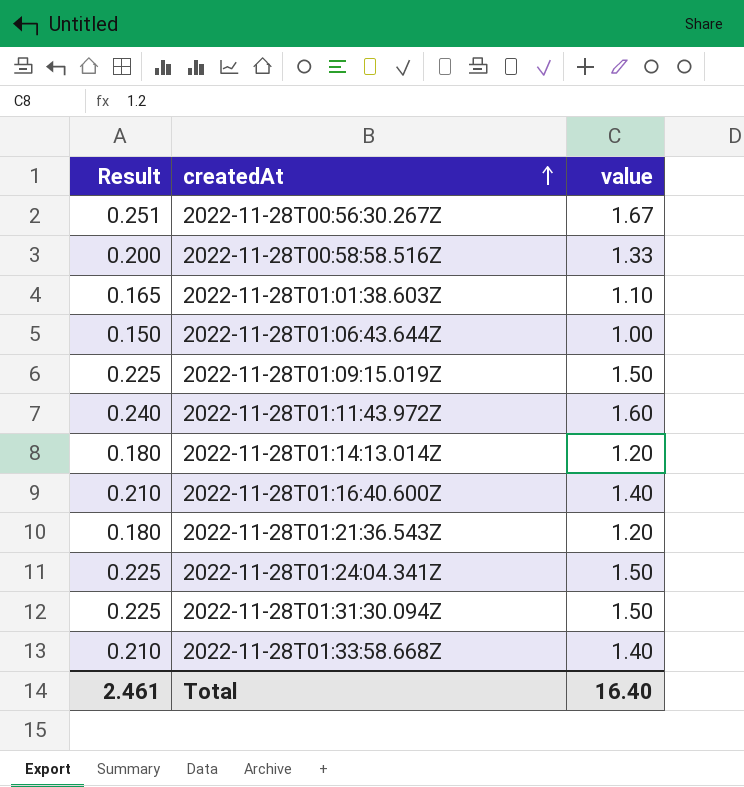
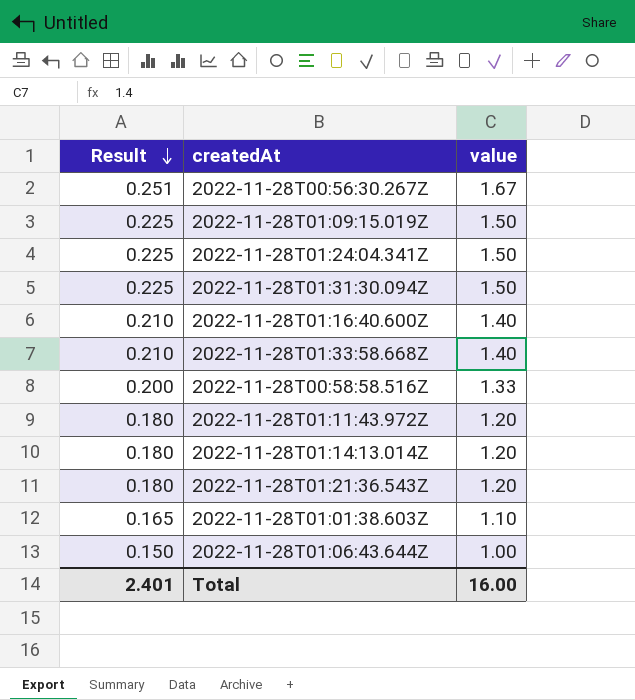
row order: createdAt ascending -> Result descending
2022-11-28T01:11:43.972Z | Result: 0.240 -> 0.180
2022-11-28T01:11:43.972Z | value: 1.60 -> 1.20
Total | Result: 2.461 -> 2.401
Total | value: 16.40 -> 16.00

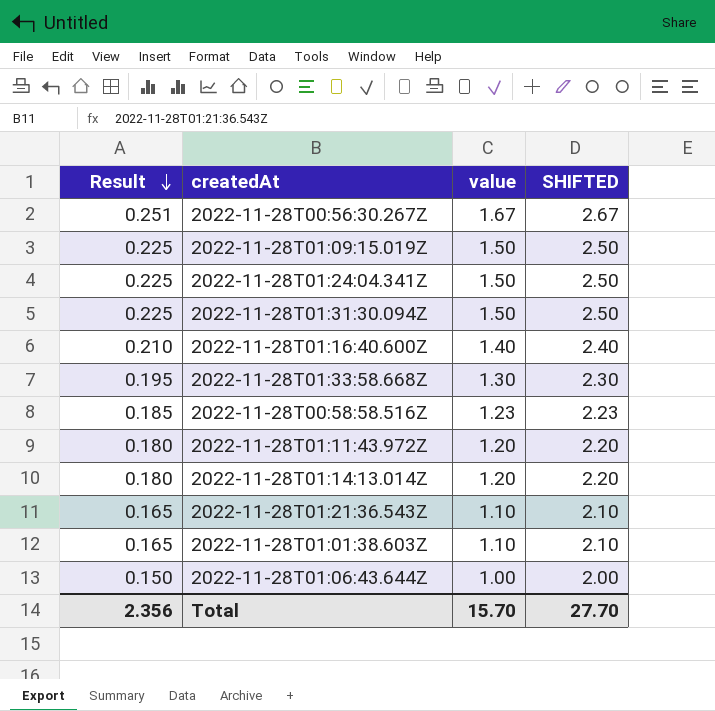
column SHIFTED | formula: none -> [value] + 1
2022-11-28T01:33:58.668Z | Result: 0.210 -> 0.195
2022-11-28T01:33:58.668Z | value: 1.40 -> 1.30
2022-11-28T00:58:58.516Z | Result: 0.200 -> 0.185
2022-11-28T00:58:58.516Z | value: 1.33 -> 1.23
2022-11-28T01:21:36.543Z | Result: 0.180 -> 0.165
2022-11-28T01:21:36.543Z | value: 1.20 -> 1.10
Total | Result: 2.401 -> 2.356
Total | value: 16.00 -> 15.70

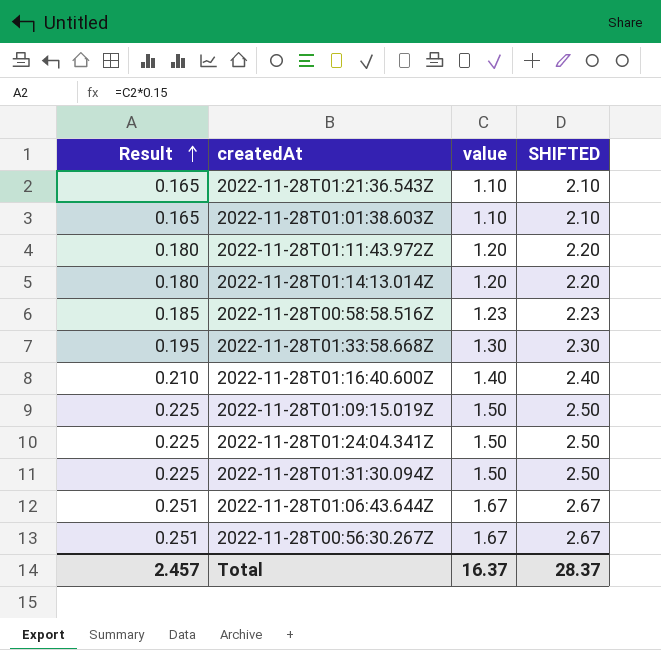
row order: Result descending -> Result ascending
2022-11-28T01:06:43.644Z | Result: 0.150 -> 0.251
2022-11-28T01:06:43.644Z | value: 1.00 -> 1.67
2022-11-28T01:06:43.644Z | SHIFTED: 2.00 -> 2.67
Total | Result: 2.356 -> 2.457
Total | value: 15.70 -> 16.37
Total | SHIFTED: 27.70 -> 28.37

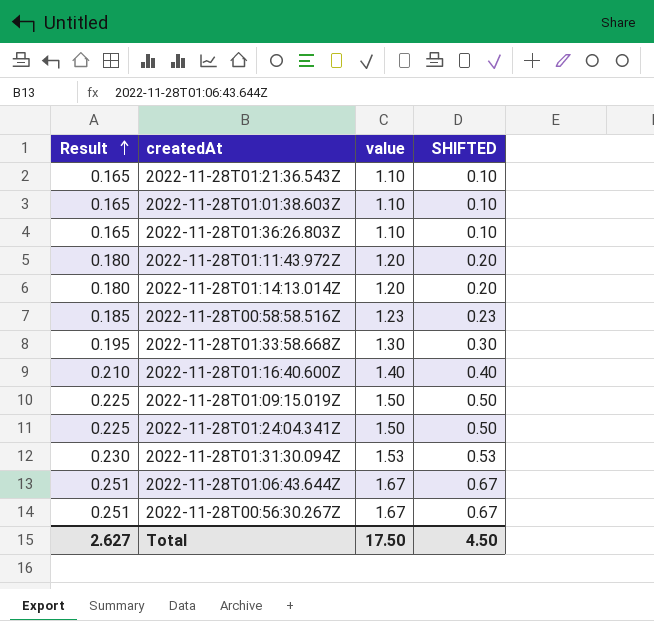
column SHIFTED | formula: [value] + 1 -> [value] - 1
row 2022-11-28T01:36:26.803Z: none -> 0.165 | 1.10 | 0.10
2022-11-28T01:31:30.094Z | Result: 0.225 -> 0.230
2022-11-28T01:31:30.094Z | value: 1.50 -> 1.53
Total | Result: 2.457 -> 2.627
Total | value: 16.37 -> 17.50
Total | SHIFTED: 28.37 -> 4.50

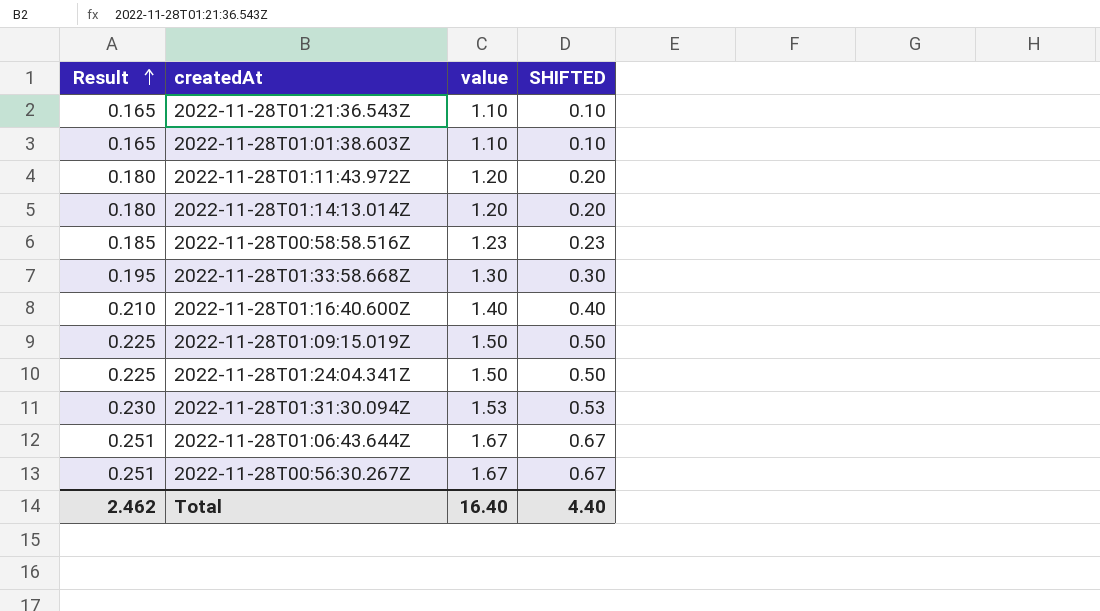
row 2022-11-28T01:36:26.803Z: 0.165 | 1.10 | 0.10 -> none
Total | Result: 2.627 -> 2.462
Total | value: 17.50 -> 16.40
Total | SHIFTED: 4.50 -> 4.40

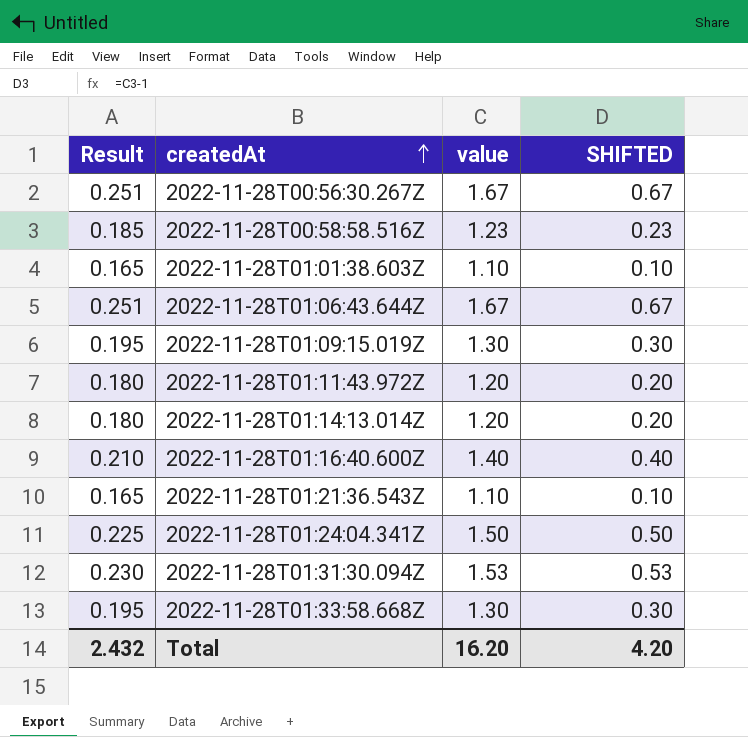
row order: Result ascending -> createdAt ascending
2022-11-28T01:09:15.019Z | Result: 0.225 -> 0.195
2022-11-28T01:09:15.019Z | value: 1.50 -> 1.30
2022-11-28T01:09:15.019Z | SHIFTED: 0.50 -> 0.30
Total | Result: 2.462 -> 2.432
Total | value: 16.40 -> 16.20
Total | SHIFTED: 4.40 -> 4.20

